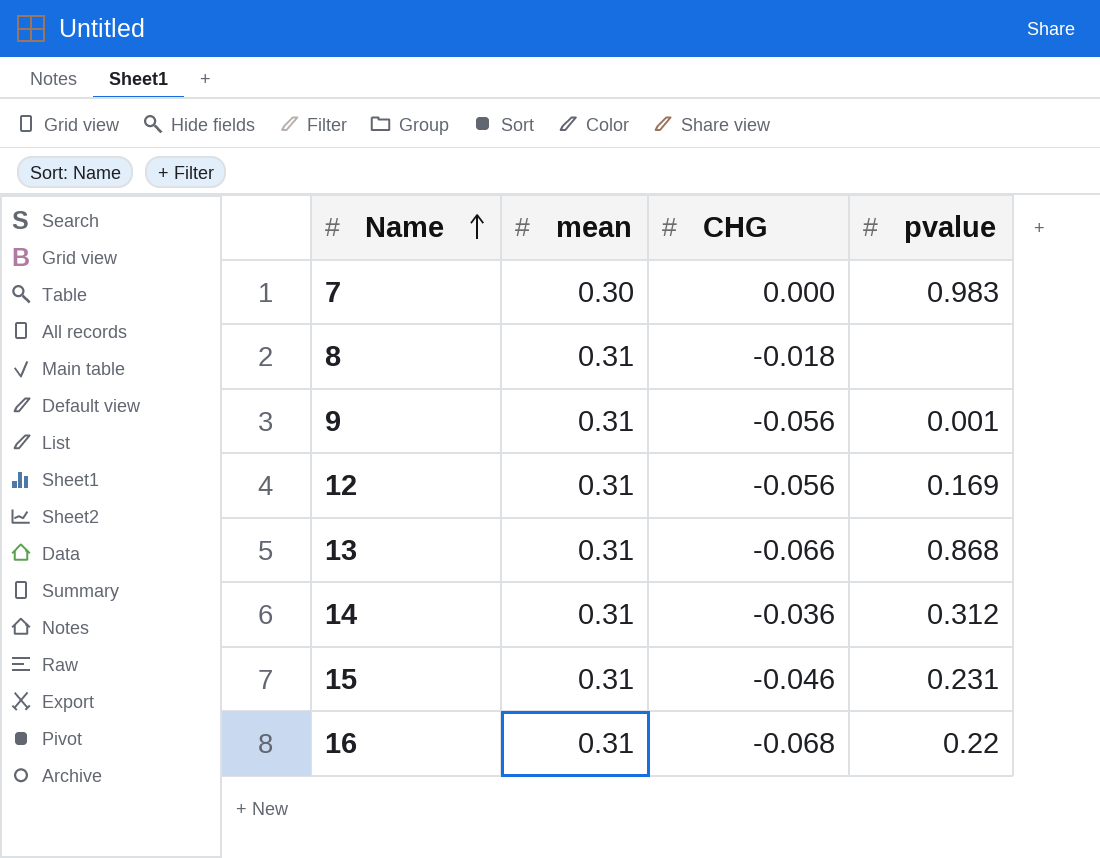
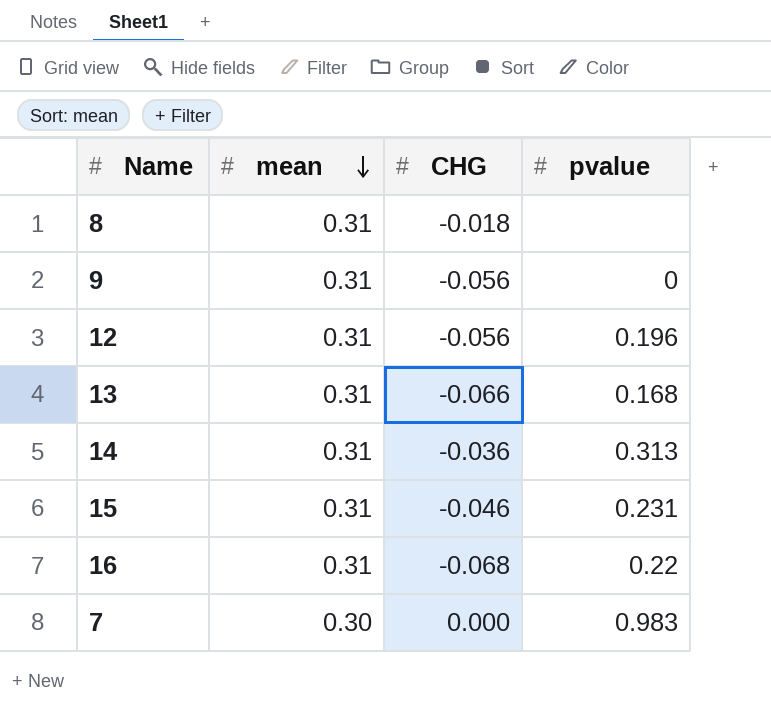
row order: Name ascending -> mean descending
9 | pvalue: 0.001 -> 0
12 | pvalue: 0.169 -> 0.196
13 | pvalue: 0.868 -> 0.168
14 | pvalue: 0.312 -> 0.313

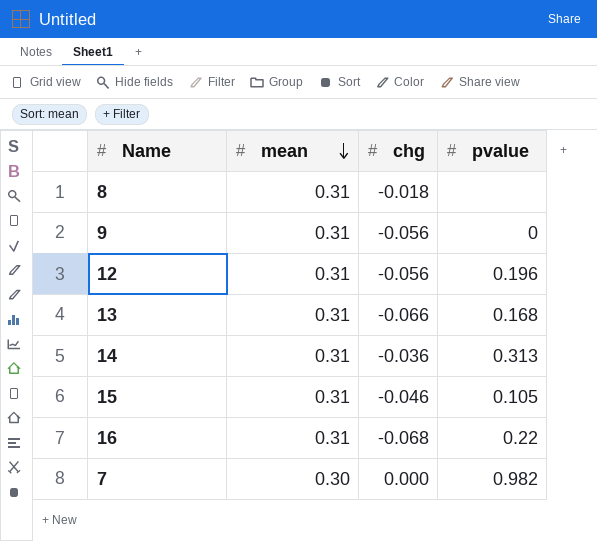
column name: CHG -> chg
15 | pvalue: 0.231 -> 0.105
7 | pvalue: 0.983 -> 0.982

